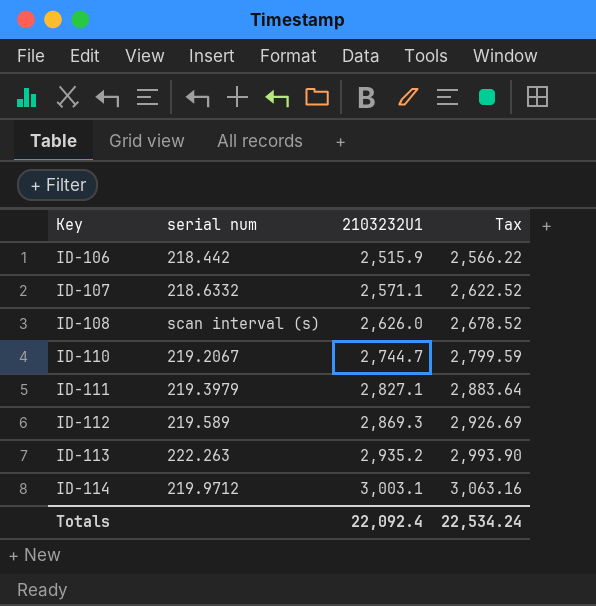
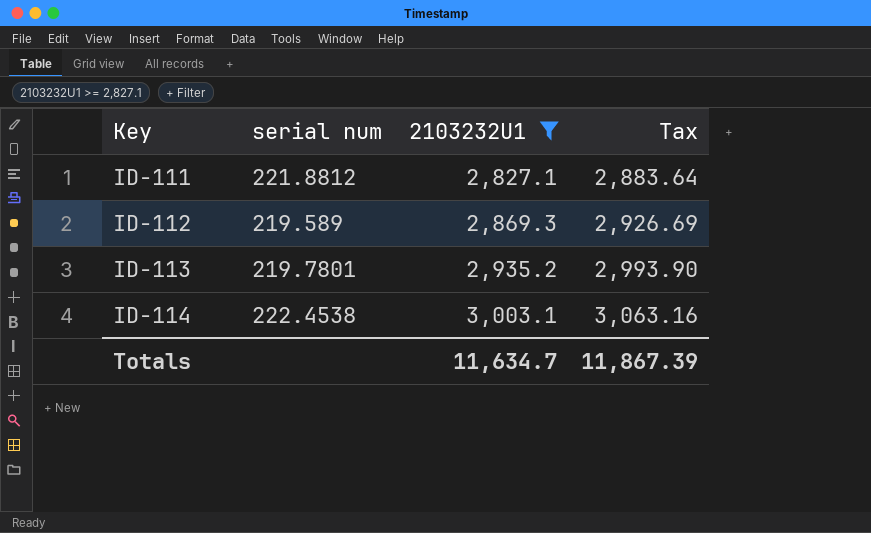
filter: none -> 2103232U1 >= 2,827.1
ID-111 | serial num: 219.3979 -> 221.8812
ID-113 | serial num: 222.263 -> 219.7801
ID-114 | serial num: 219.9712 -> 222.4538
Totals | 2103232U1: 22,092.4 -> 11,634.7
Totals | Tax: 22,534.24 -> 11,867.39

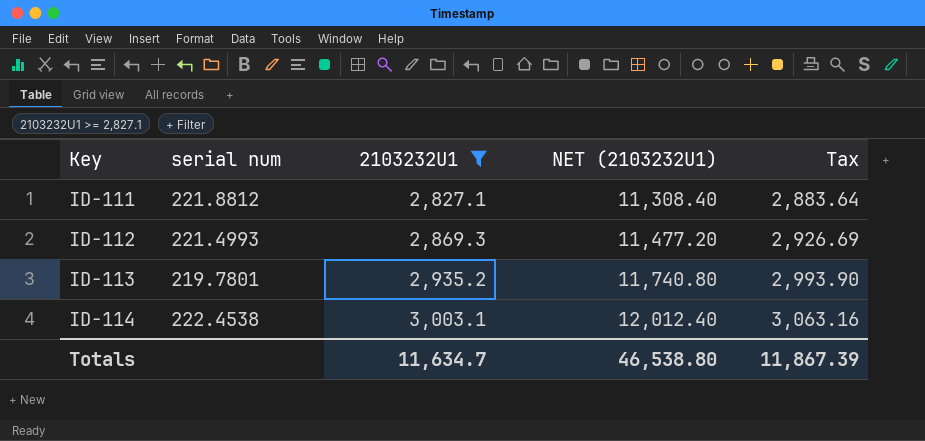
column NET (2103232U1) | formula: none -> [2103232U1] * 4
ID-112 | serial num: 219.589 -> 221.4993

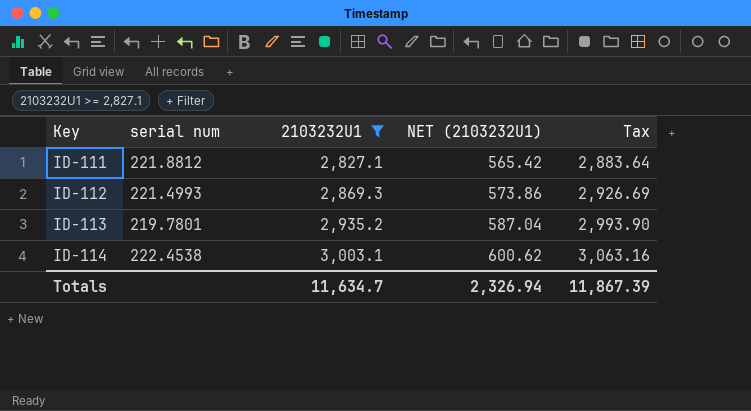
column NET (2103232U1) | formula: [2103232U1] * 4 -> [2103232U1] * 0.2
Totals | NET (2103232U1): 46,538.80 -> 2,326.94

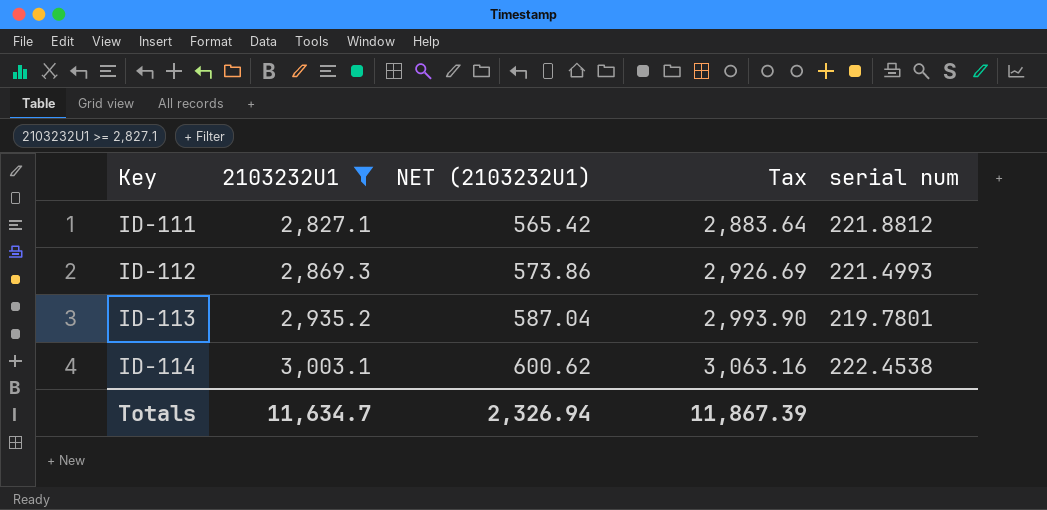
column serial num | position: 2 -> 5

